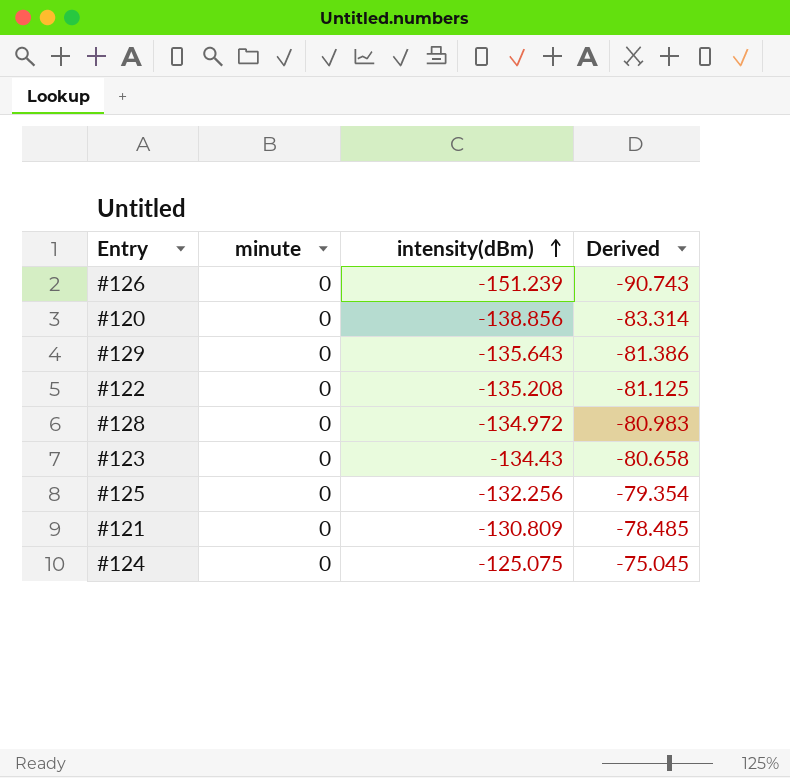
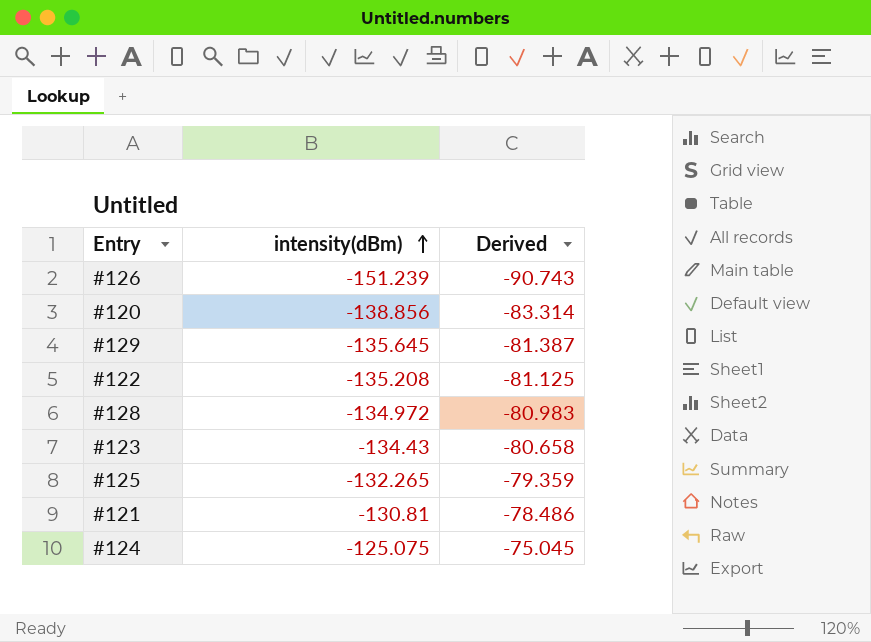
column minute | position: 2 -> none
#129 | intensity(dBm): -135.643 -> -135.645
#129 | Derived: -81.386 -> -81.387
#125 | intensity(dBm): -132.256 -> -132.265
#125 | Derived: -79.354 -> -79.359
#121 | intensity(dBm): -130.809 -> -130.81
#121 | Derived: -78.485 -> -78.486

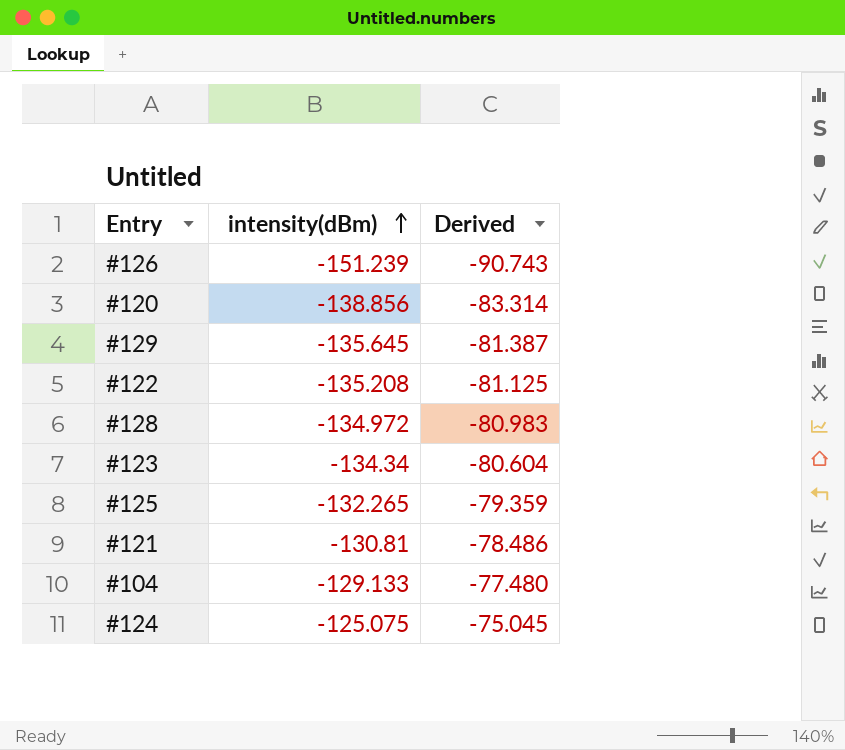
#123 | intensity(dBm): -134.43 -> -134.34
#123 | Derived: -80.658 -> -80.604
row #104: none -> -129.133 | -77.480

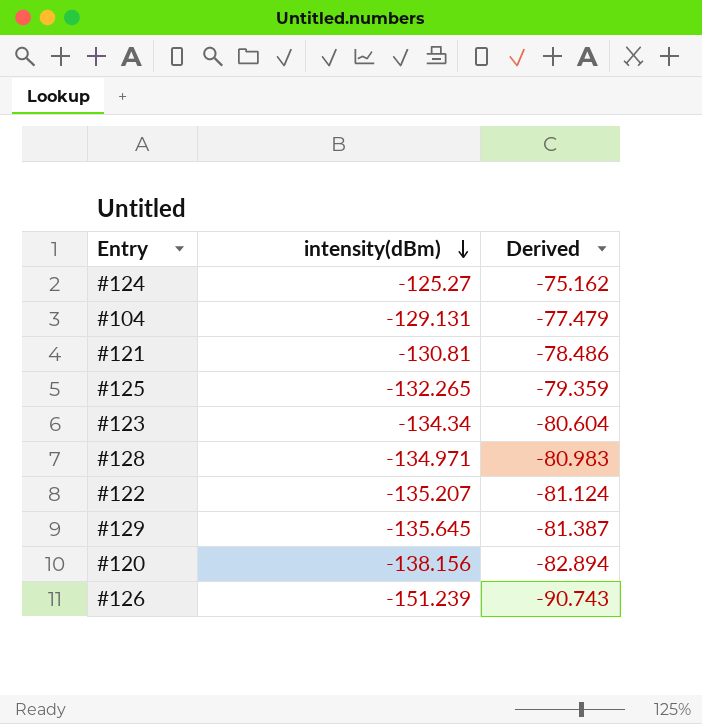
row order: intensity(dBm) ascending -> intensity(dBm) descending
#124 | intensity(dBm): -125.075 -> -125.27
#124 | Derived: -75.045 -> -75.162
#104 | intensity(dBm): -129.133 -> -129.131
#104 | Derived: -77.480 -> -77.479
#128 | intensity(dBm): -134.972 -> -134.971
#122 | intensity(dBm): -135.208 -> -135.207
#122 | Derived: -81.125 -> -81.124
#120 | intensity(dBm): -138.856 -> -138.156
#120 | Derived: -83.314 -> -82.894

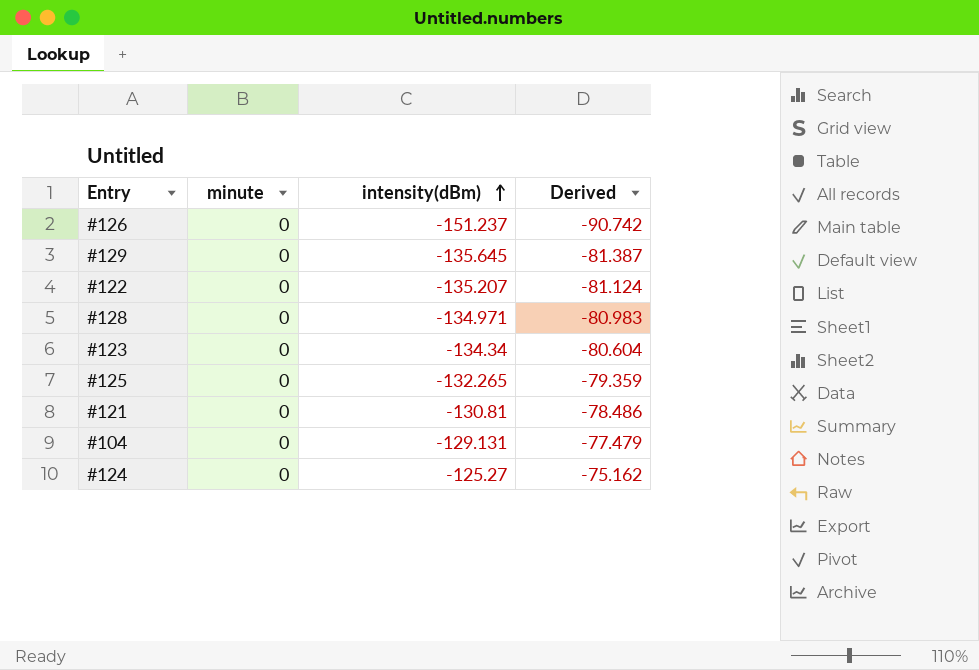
row order: intensity(dBm) descending -> intensity(dBm) ascending
column minute | position: none -> 2
row #120: -138.156 | -82.894 -> none
#126 | intensity(dBm): -151.239 -> -151.237
#126 | Derived: -90.743 -> -90.742

